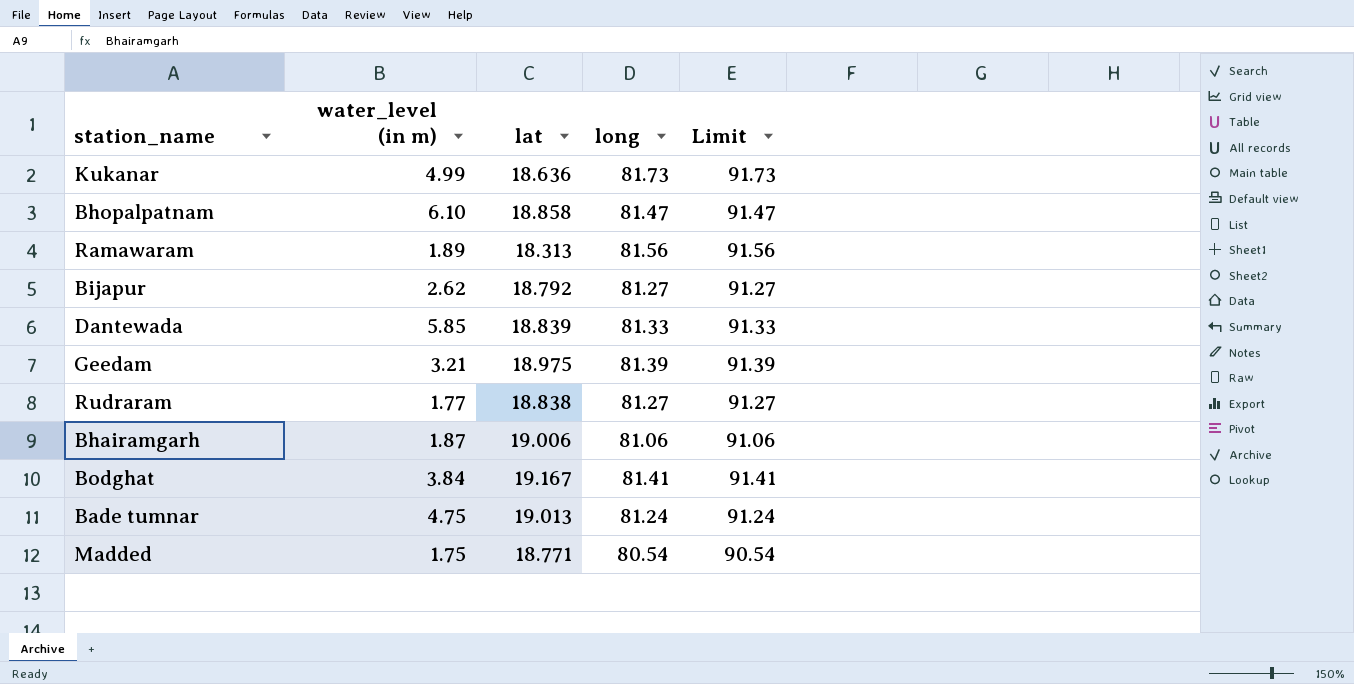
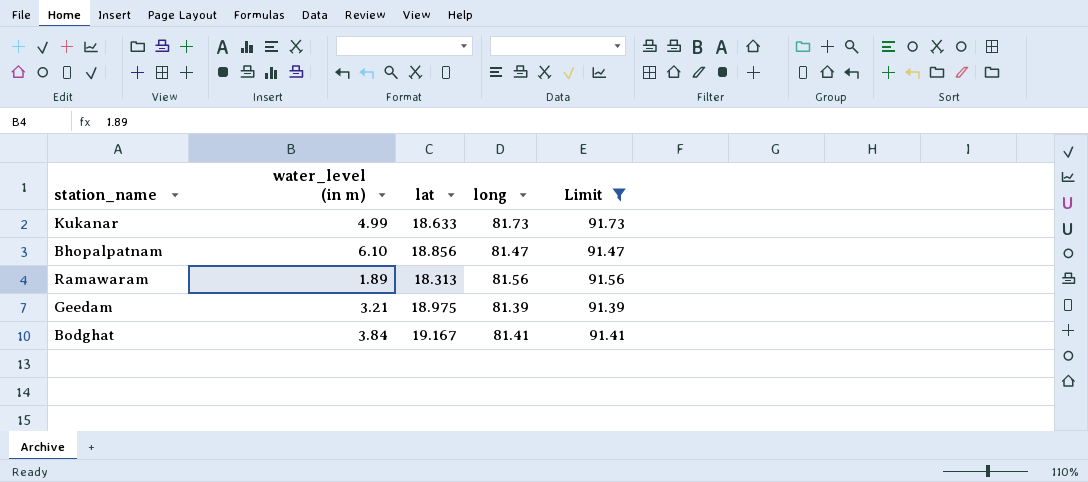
filter: none -> Limit >= 91.39
Kukanar | lat: 18.636 -> 18.633
Bhopalpatnam | lat: 18.858 -> 18.856

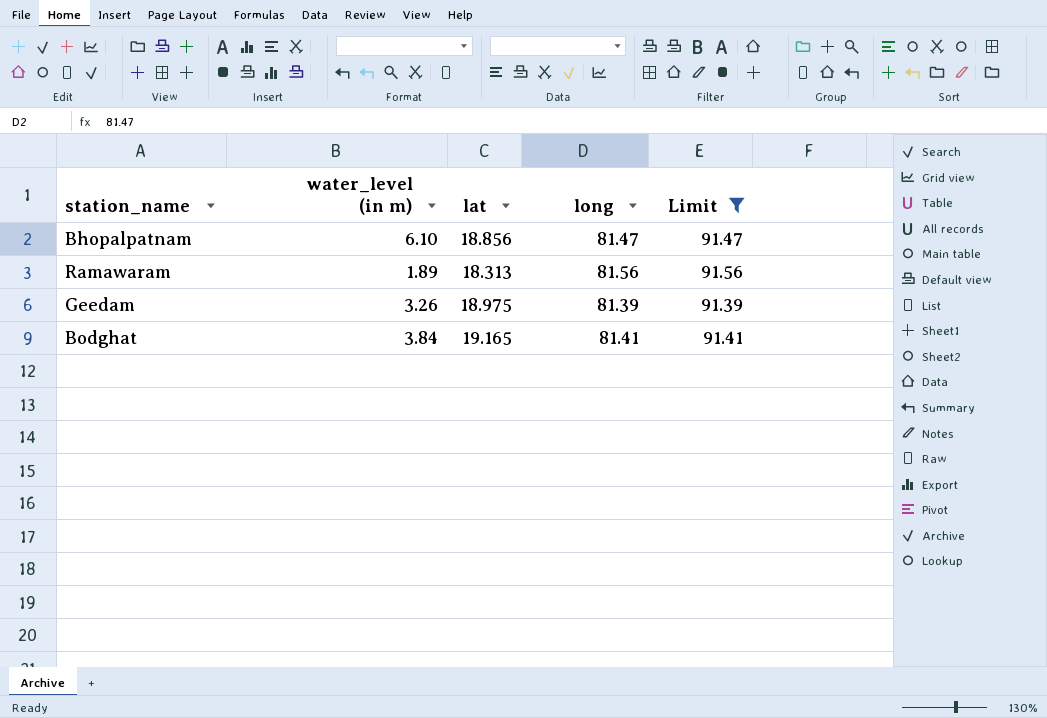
row Kukanar: 4.99 | 18.633 | 81.73 | 91.73 -> none
Geedam | water_level (in m): 3.21 -> 3.26
Bodghat | lat: 19.167 -> 19.165

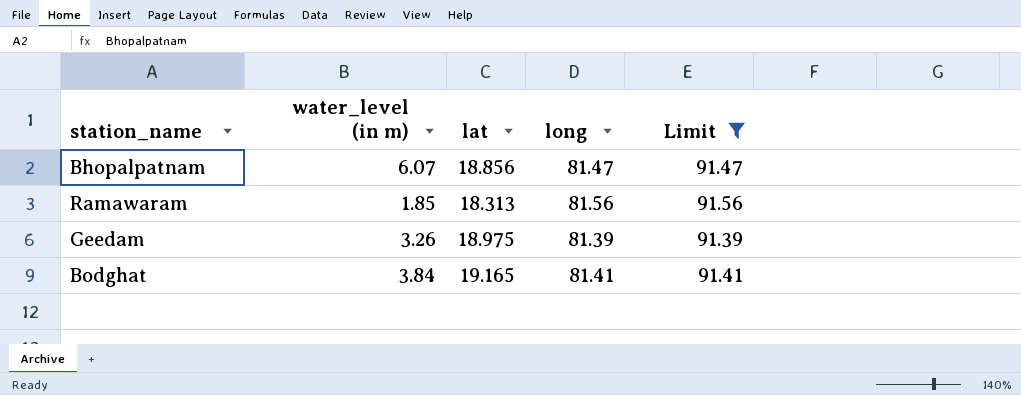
Bhopalpatnam | water_level (in m): 6.10 -> 6.07
Ramawaram | water_level (in m): 1.89 -> 1.85

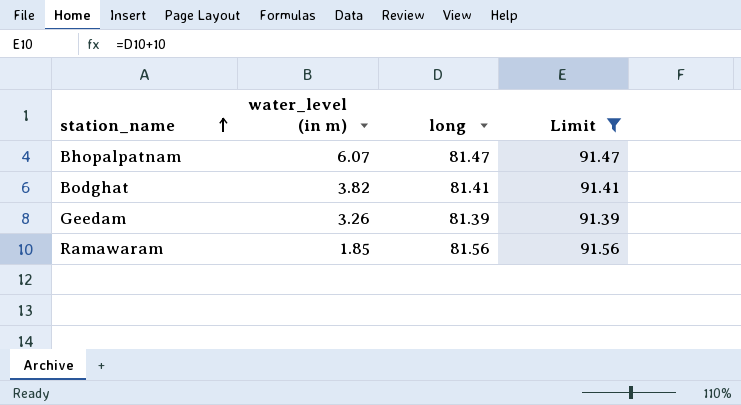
row order: none -> station_name ascending
column lat | position: 3 -> none
Bodghat | water_level (in m): 3.84 -> 3.82

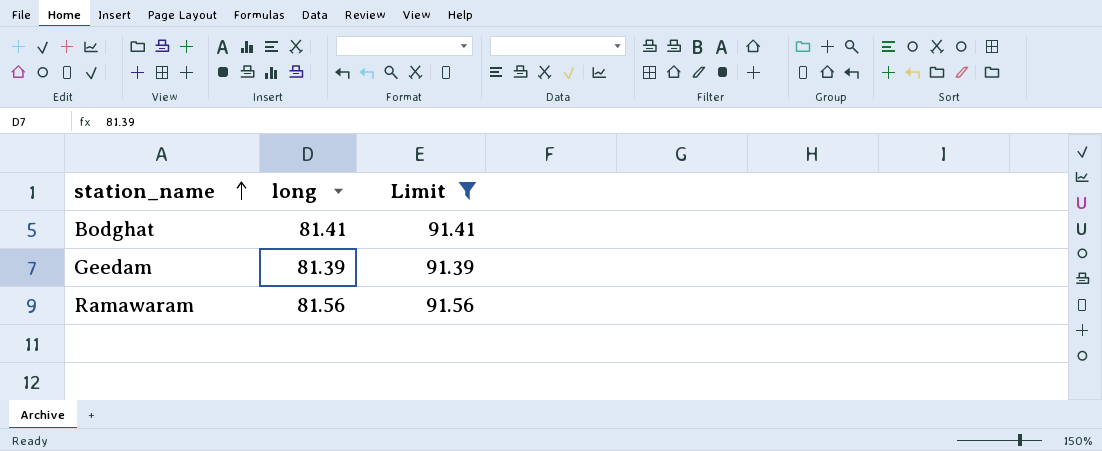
column water_level (in m) | position: 2 -> none
row Bhopalpatnam: 6.07 | 81.47 | 91.47 -> none

